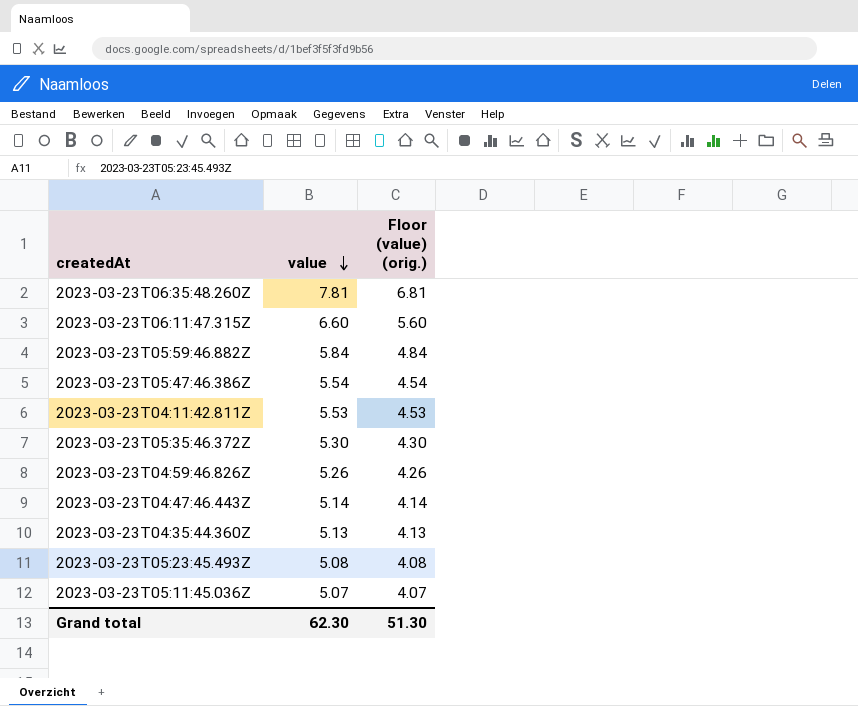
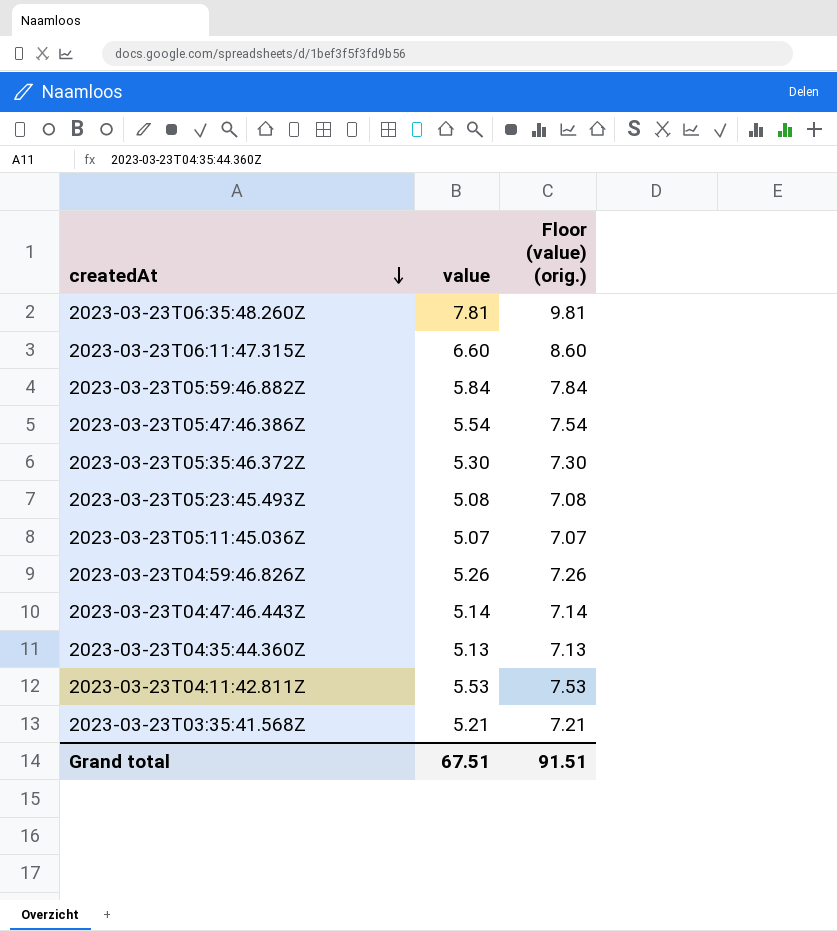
row order: value descending -> createdAt descending
column Floor (value) (orig.) | formula: [value] - 1 -> [value] + 2
row 2023-03-23T03:35:41.568Z: none -> 5.21 | 7.21
Grand total | value: 62.30 -> 67.51
Grand total | Floor (value) (orig.): 51.30 -> 91.51

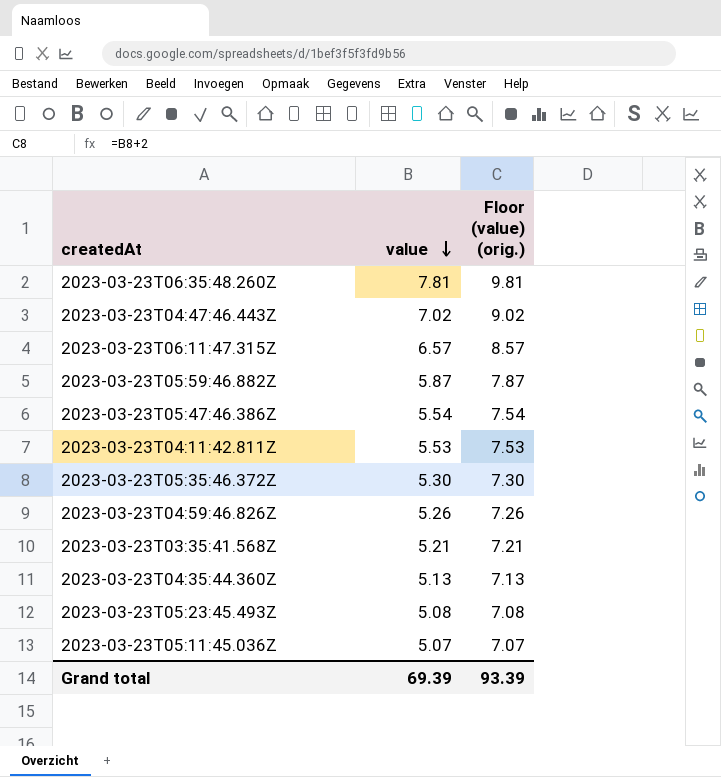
row order: createdAt descending -> value descending
2023-03-23T04:47:46.443Z | value: 5.14 -> 7.02
2023-03-23T04:47:46.443Z | Floor (value) (orig.): 7.14 -> 9.02
2023-03-23T06:11:47.315Z | value: 6.60 -> 6.57
2023-03-23T06:11:47.315Z | Floor (value) (orig.): 8.60 -> 8.57
2023-03-23T05:59:46.882Z | value: 5.84 -> 5.87
2023-03-23T05:59:46.882Z | Floor (value) (orig.): 7.84 -> 7.87
Grand total | value: 67.51 -> 69.39
Grand total | Floor (value) (orig.): 91.51 -> 93.39

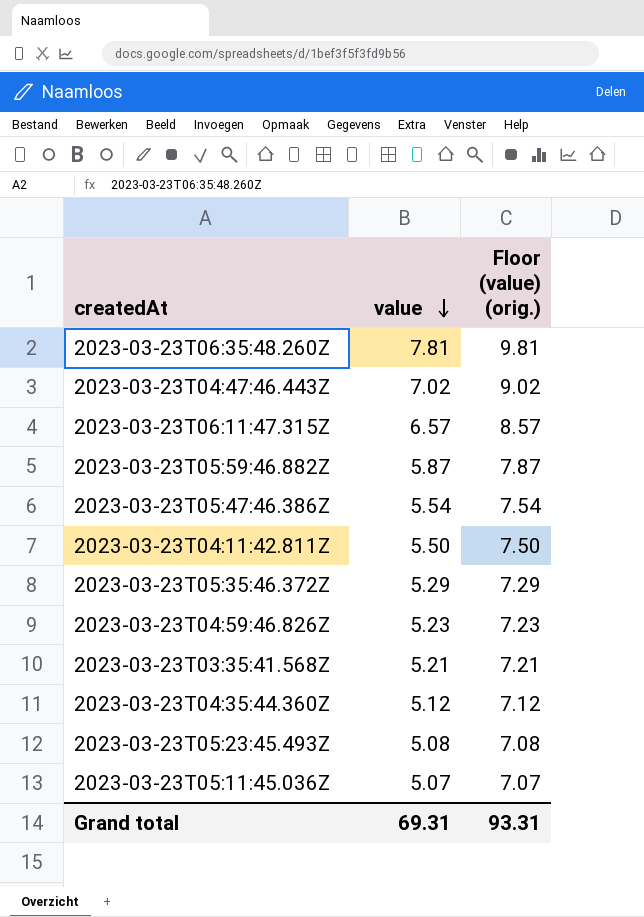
2023-03-23T04:11:42.811Z | value: 5.53 -> 5.50
2023-03-23T04:11:42.811Z | Floor (value) (orig.): 7.53 -> 7.50
2023-03-23T05:35:46.372Z | value: 5.30 -> 5.29
2023-03-23T05:35:46.372Z | Floor (value) (orig.): 7.30 -> 7.29
2023-03-23T04:59:46.826Z | value: 5.26 -> 5.23
2023-03-23T04:59:46.826Z | Floor (value) (orig.): 7.26 -> 7.23
2023-03-23T04:35:44.360Z | value: 5.13 -> 5.12
2023-03-23T04:35:44.360Z | Floor (value) (orig.): 7.13 -> 7.12
Grand total | value: 69.39 -> 69.31
Grand total | Floor (value) (orig.): 93.39 -> 93.31

